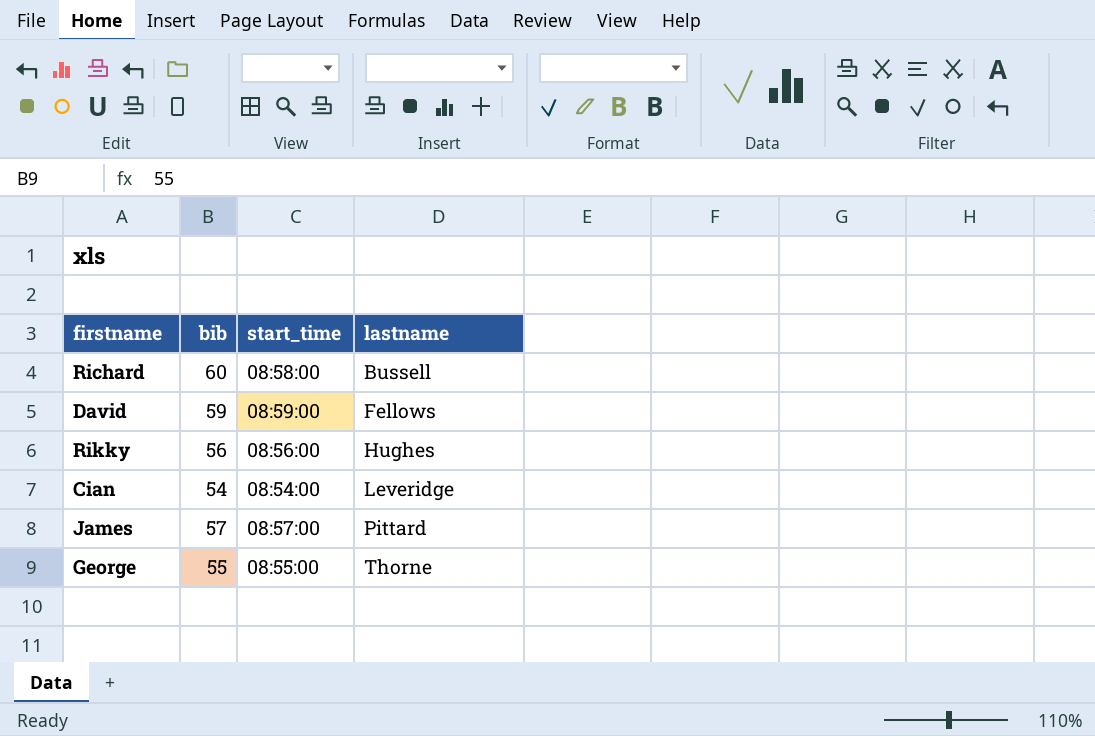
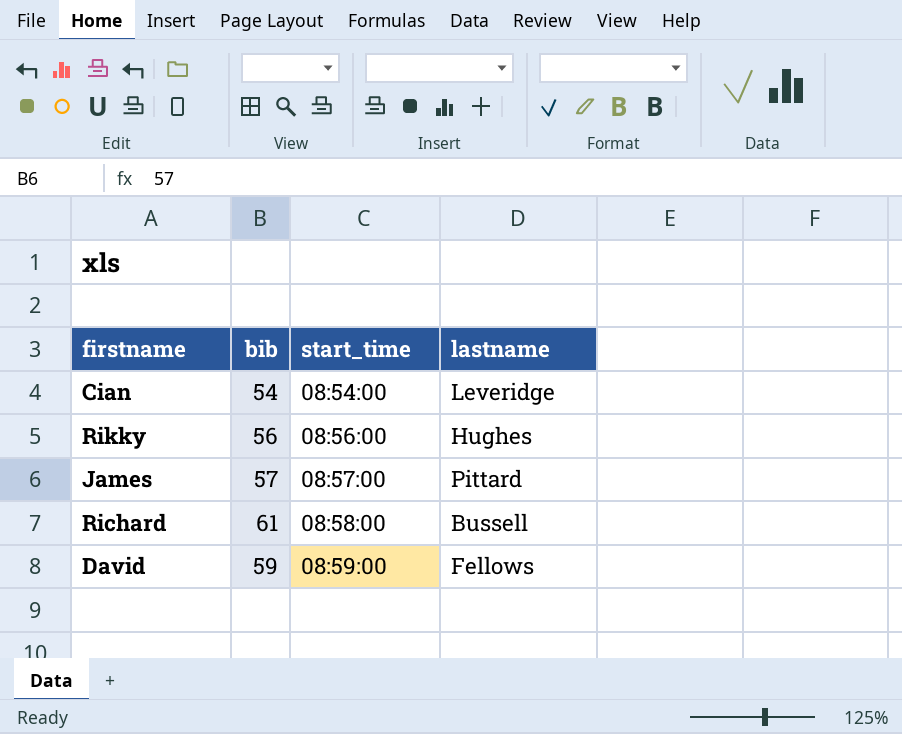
row order: lastname ascending -> start_time ascending
row George: 55 | 08:55:00 | Thorne -> none
Richard | bib: 60 -> 61

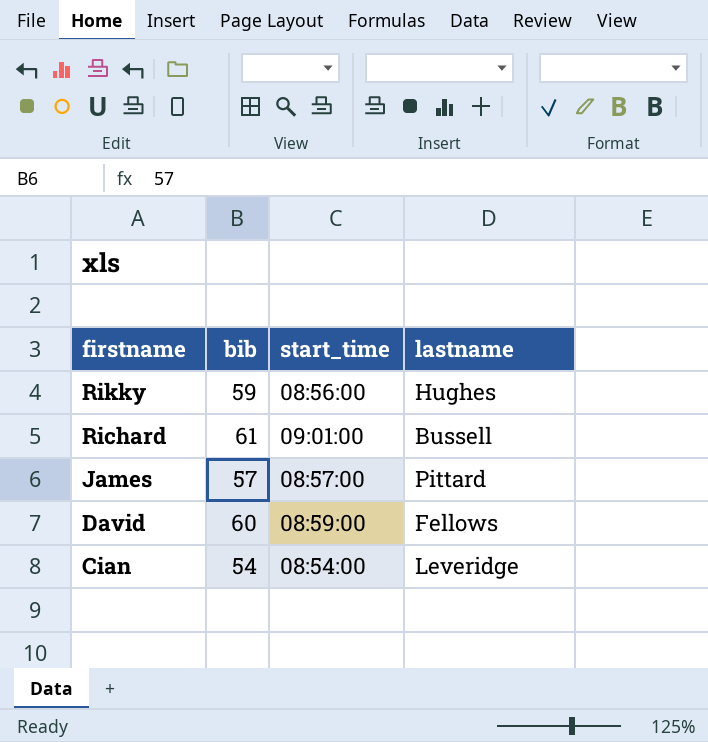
row order: start_time ascending -> firstname descending
Rikky | bib: 56 -> 59
Richard | start_time: 08:58:00 -> 09:01:00
David | bib: 59 -> 60

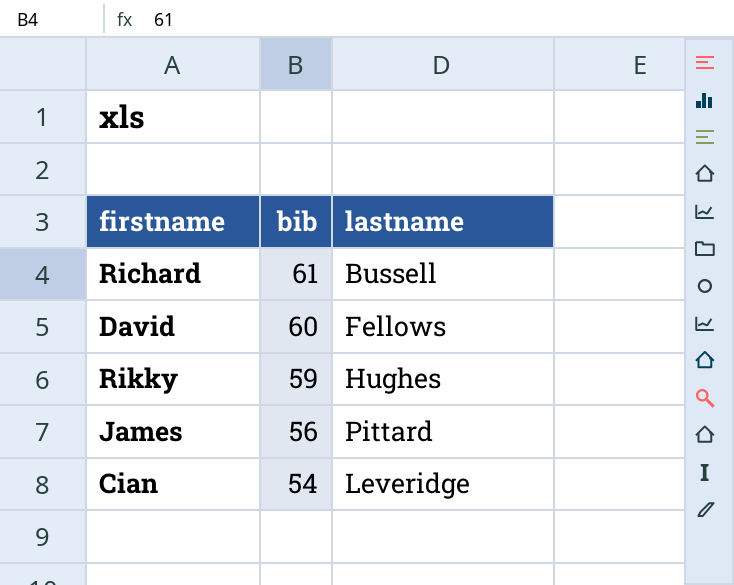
row order: firstname descending -> bib descending
column start_time | position: 3 -> none
James | bib: 57 -> 56

